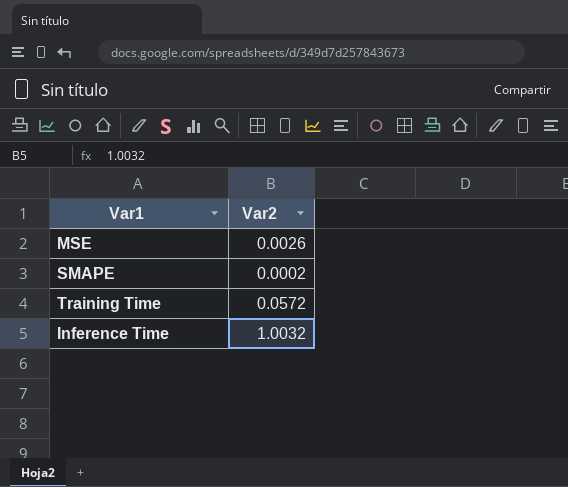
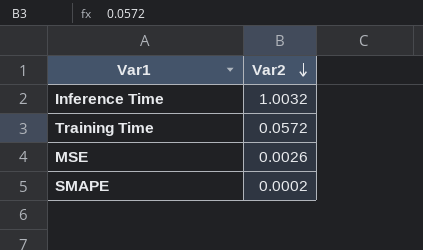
row order: none -> Var2 descending

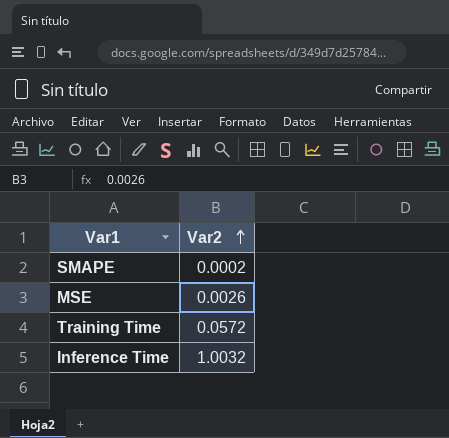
row order: Var2 descending -> Var2 ascending

